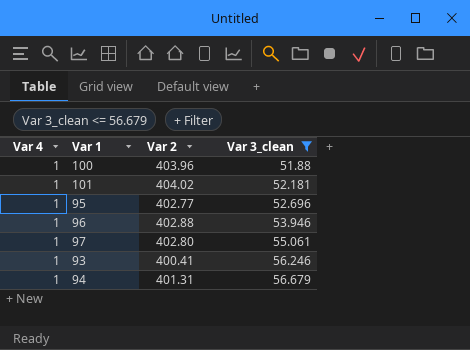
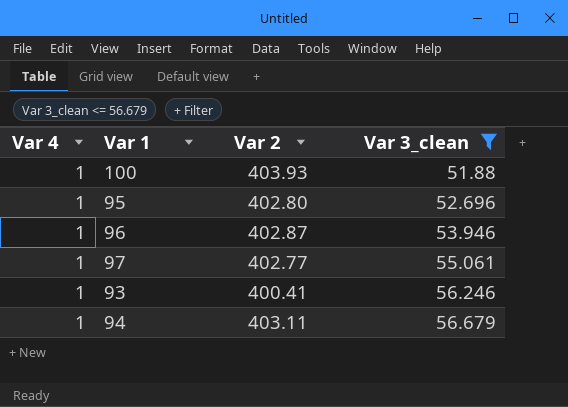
row 101: 1 | 404.02 | 52.181 -> none
100 | Var 2: 403.96 -> 403.93
95 | Var 2: 402.77 -> 402.80
96 | Var 2: 402.88 -> 402.87
97 | Var 2: 402.80 -> 402.77
94 | Var 2: 401.31 -> 403.11

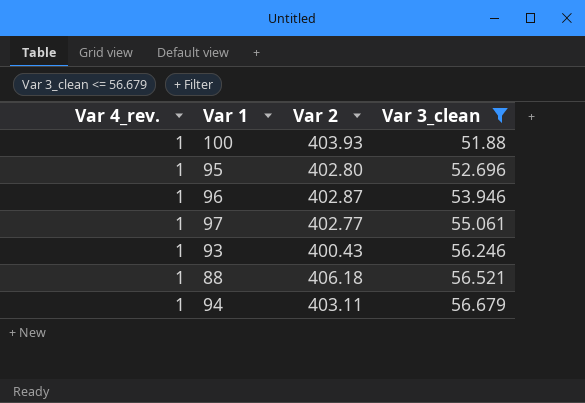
column name: Var 4 -> Var 4_rev.
93 | Var 2: 400.41 -> 400.43
row 88: none -> 1 | 406.18 | 56.521

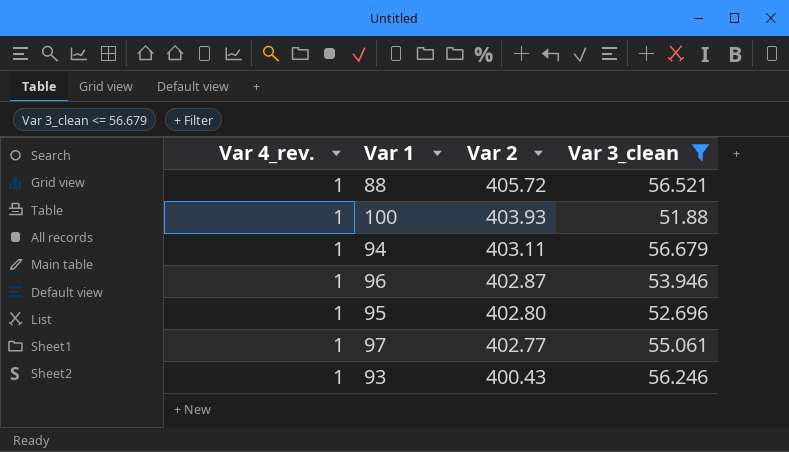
row order: Var 3_clean ascending -> Var 2 descending
88 | Var 2: 406.18 -> 405.72

